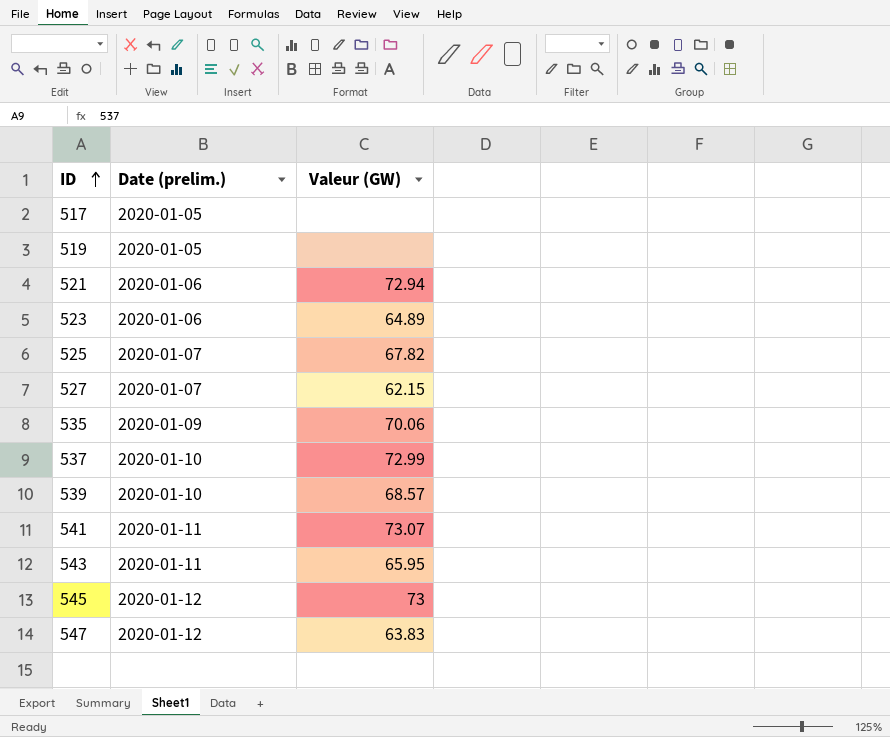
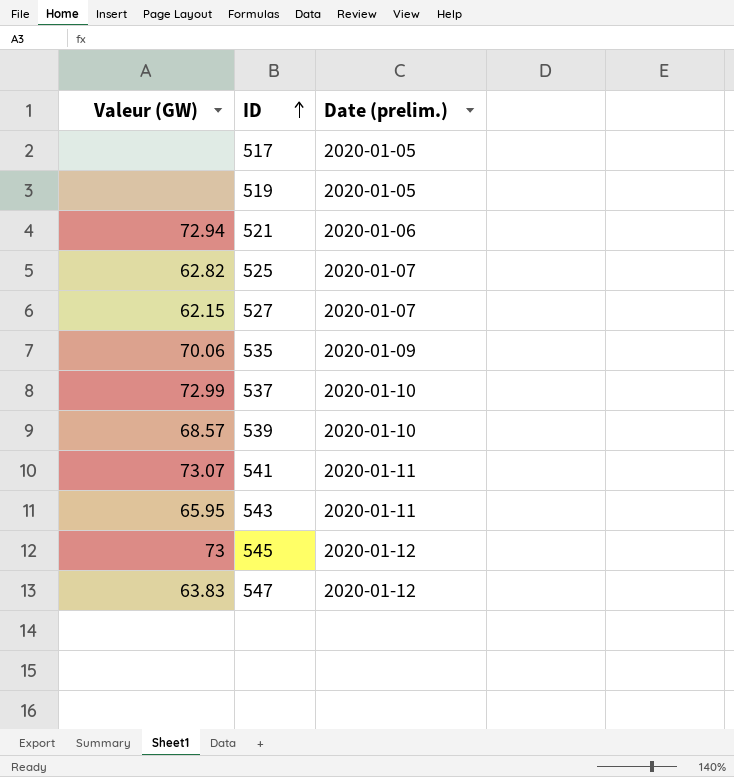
column Valeur (GW) | position: 3 -> 1
row 523: 2020-01-06 | 64.89 -> none
525 | Valeur (GW): 67.82 -> 62.82

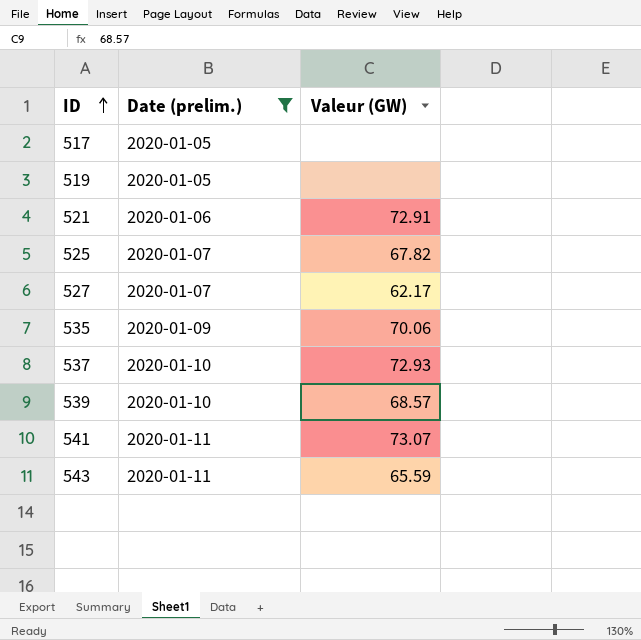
filter: none -> Date (prelim.) != 2020-01-12
column Valeur (GW) | position: 1 -> 3
521 | Valeur (GW): 72.94 -> 72.91
525 | Valeur (GW): 62.82 -> 67.82
527 | Valeur (GW): 62.15 -> 62.17
537 | Valeur (GW): 72.99 -> 72.93
543 | Valeur (GW): 65.95 -> 65.59

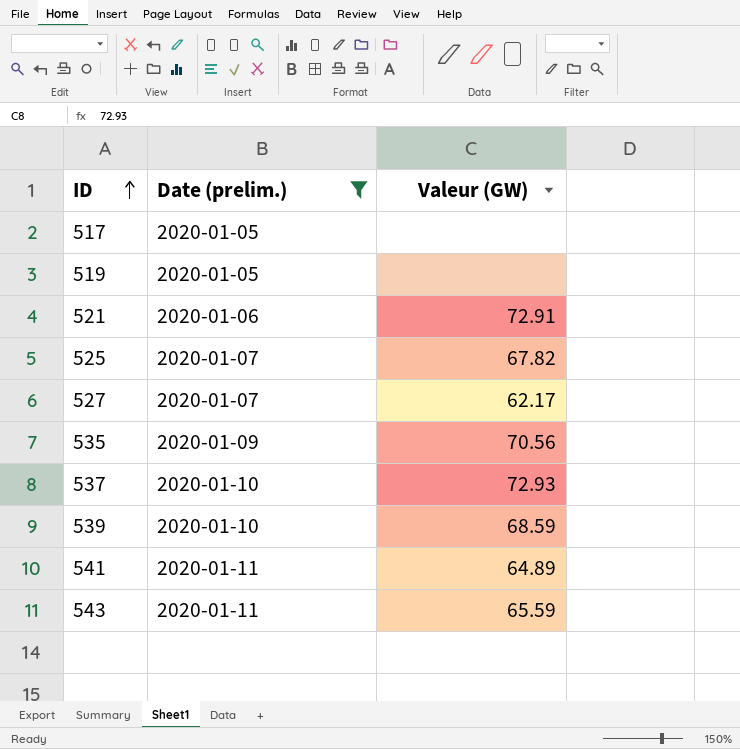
535 | Valeur (GW): 70.06 -> 70.56
539 | Valeur (GW): 68.57 -> 68.59
541 | Valeur (GW): 73.07 -> 64.89

